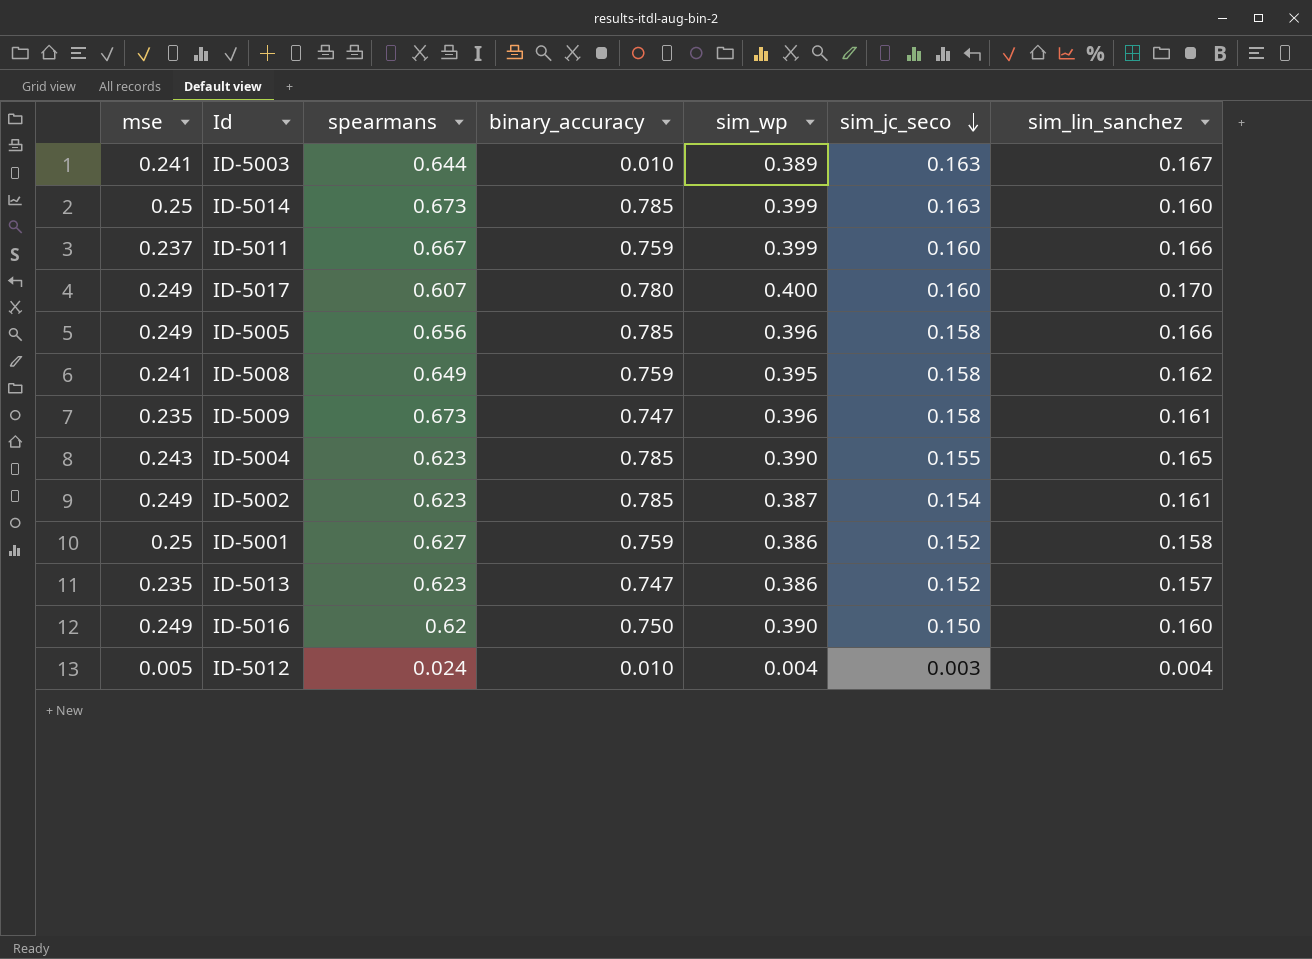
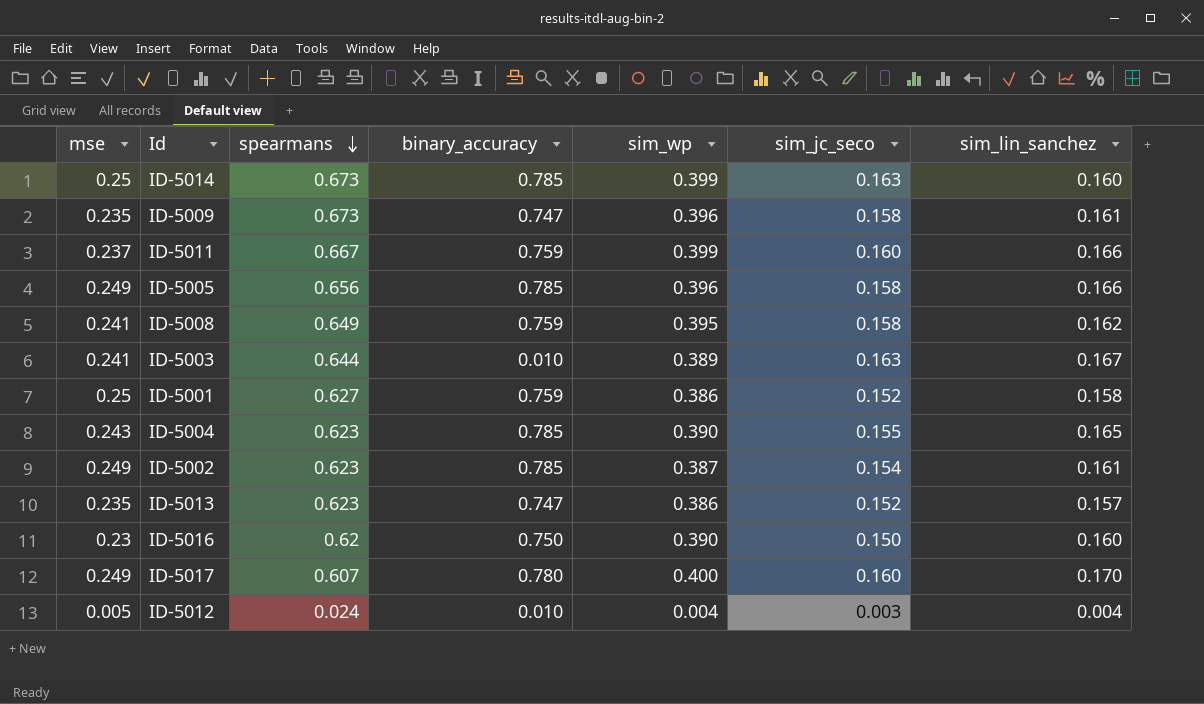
row order: sim_jc_seco descending -> spearmans descending
ID-5016 | mse: 0.249 -> 0.23

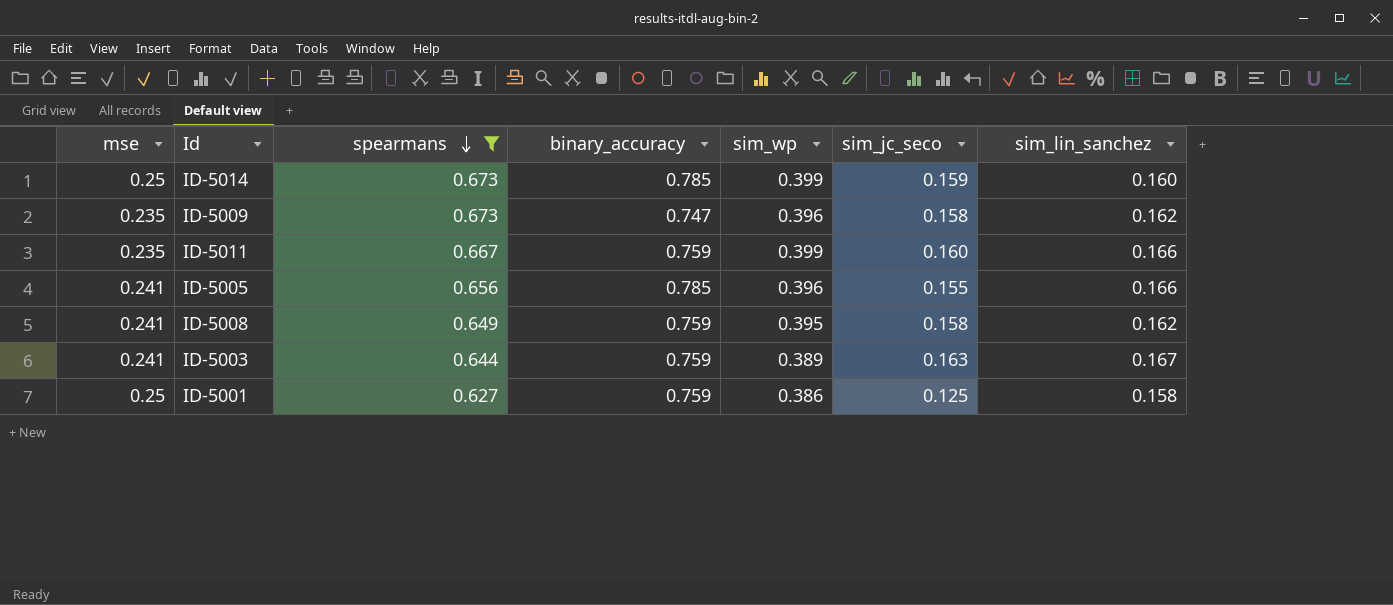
filter: none -> spearmans >= 0.627
ID-5014 | sim_jc_seco: 0.163 -> 0.159
ID-5009 | sim_lin_sanchez: 0.161 -> 0.162
ID-5011 | mse: 0.237 -> 0.235
ID-5005 | mse: 0.249 -> 0.241
ID-5005 | sim_jc_seco: 0.158 -> 0.155
ID-5003 | binary_accuracy: 0.010 -> 0.759
ID-5001 | sim_jc_seco: 0.152 -> 0.125

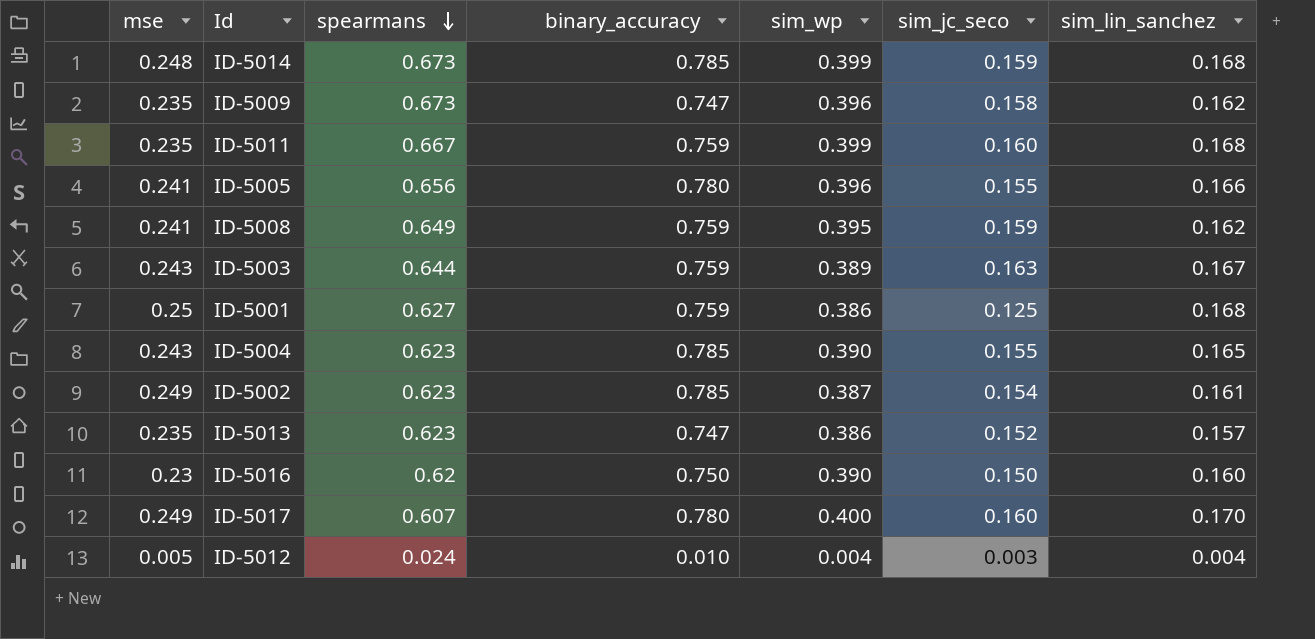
filter: spearmans >= 0.627 -> none
ID-5014 | mse: 0.25 -> 0.248
ID-5014 | sim_lin_sanchez: 0.160 -> 0.168
ID-5011 | sim_lin_sanchez: 0.166 -> 0.168
ID-5005 | binary_accuracy: 0.785 -> 0.780
ID-5008 | sim_jc_seco: 0.158 -> 0.159
ID-5003 | mse: 0.241 -> 0.243
ID-5001 | sim_lin_sanchez: 0.158 -> 0.168

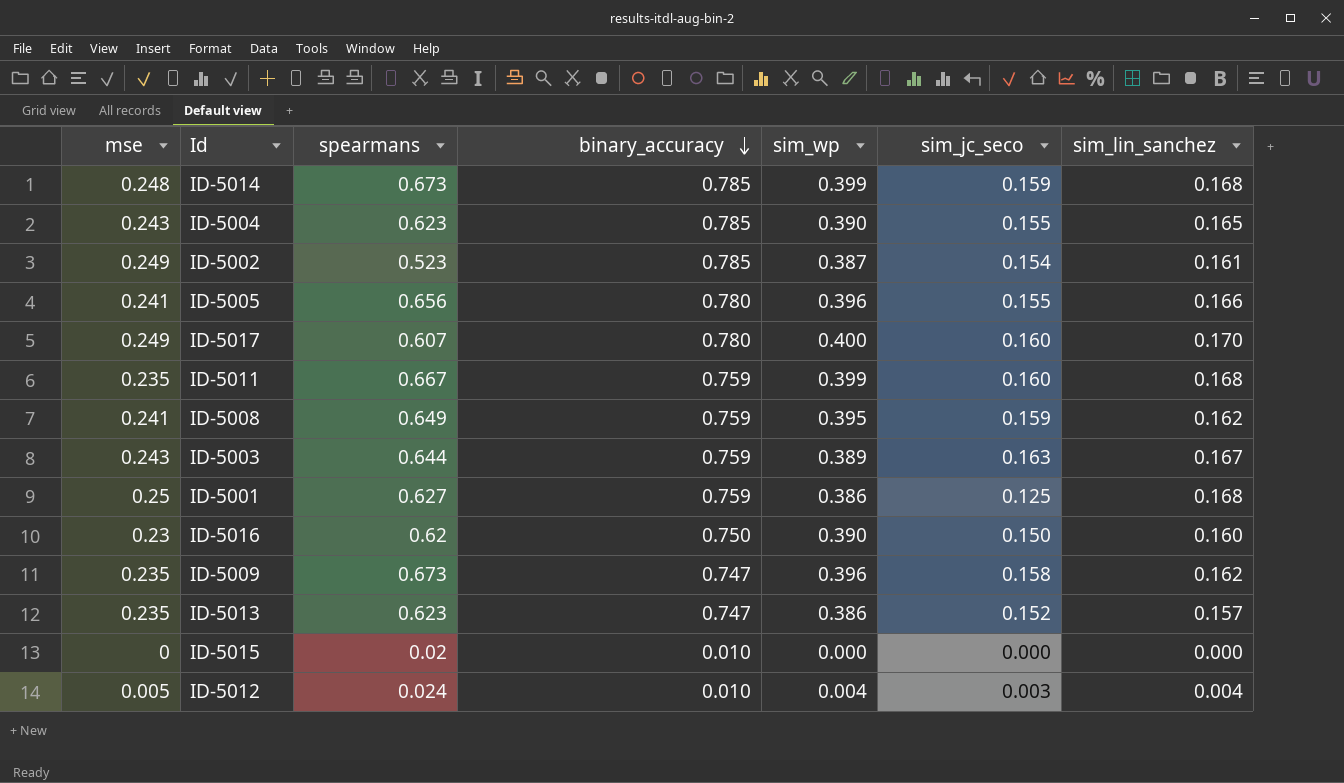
row order: spearmans descending -> binary_accuracy descending
ID-5002 | spearmans: 0.623 -> 0.523
row ID-5015: none -> 0 | 0.02 | 0.010 | 0.000 | 0.000 | 0.000

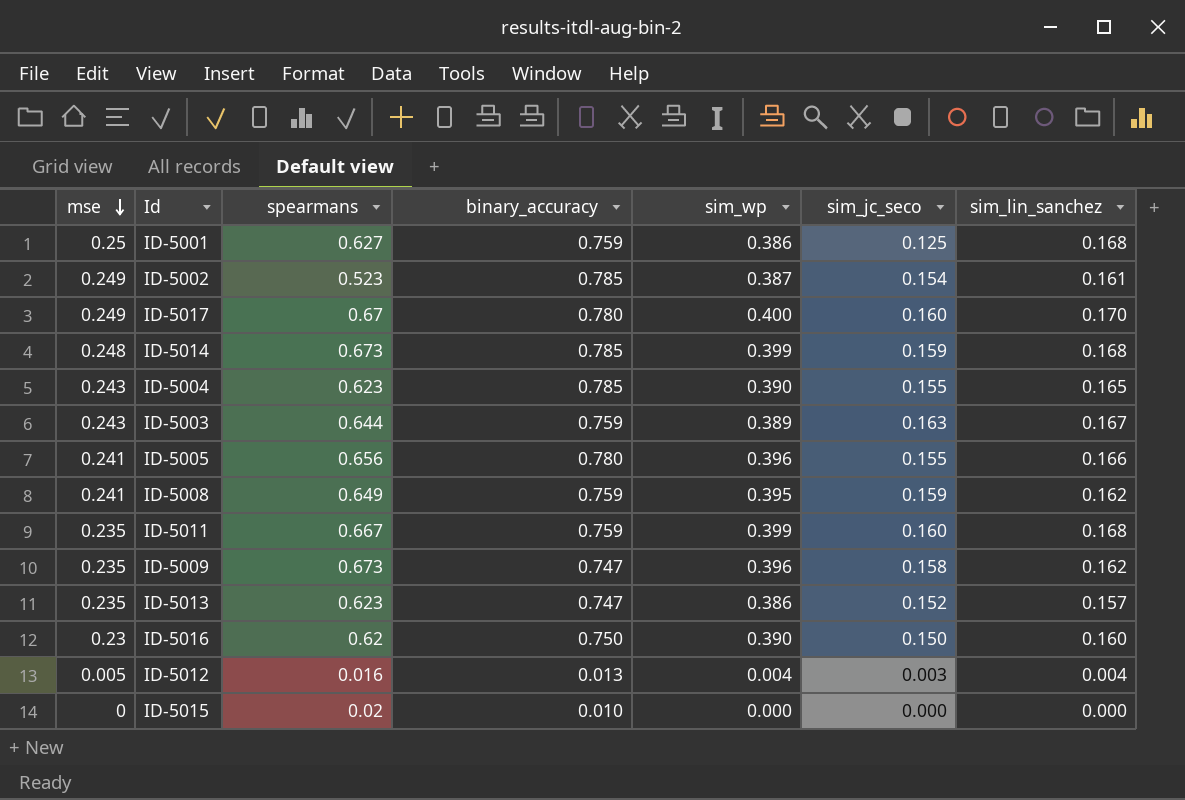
row order: binary_accuracy descending -> mse descending
ID-5017 | spearmans: 0.607 -> 0.67
ID-5012 | spearmans: 0.024 -> 0.016
ID-5012 | binary_accuracy: 0.010 -> 0.013

